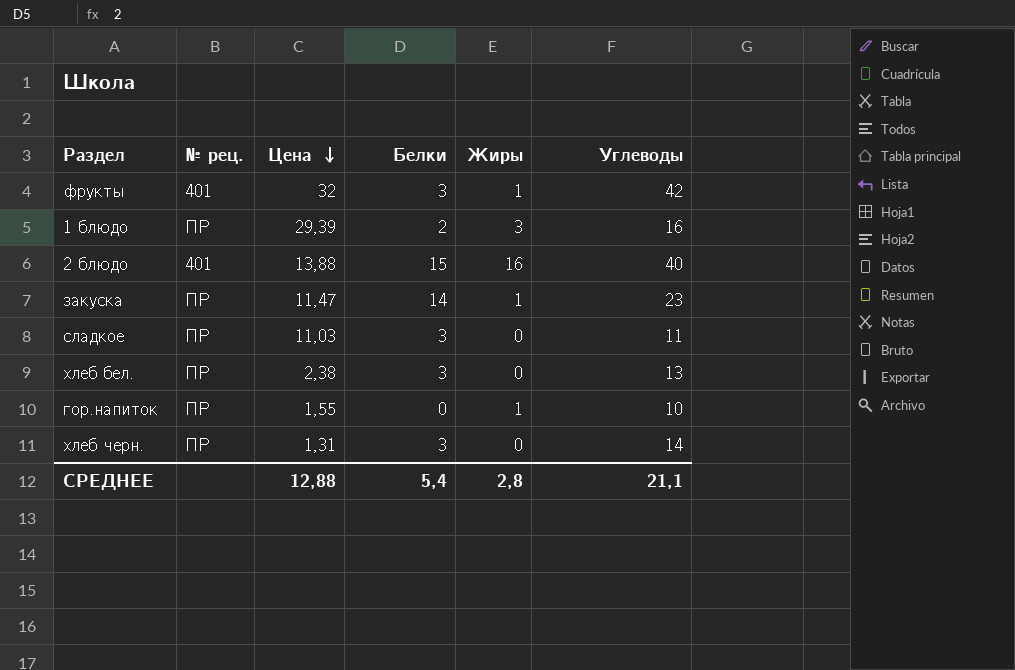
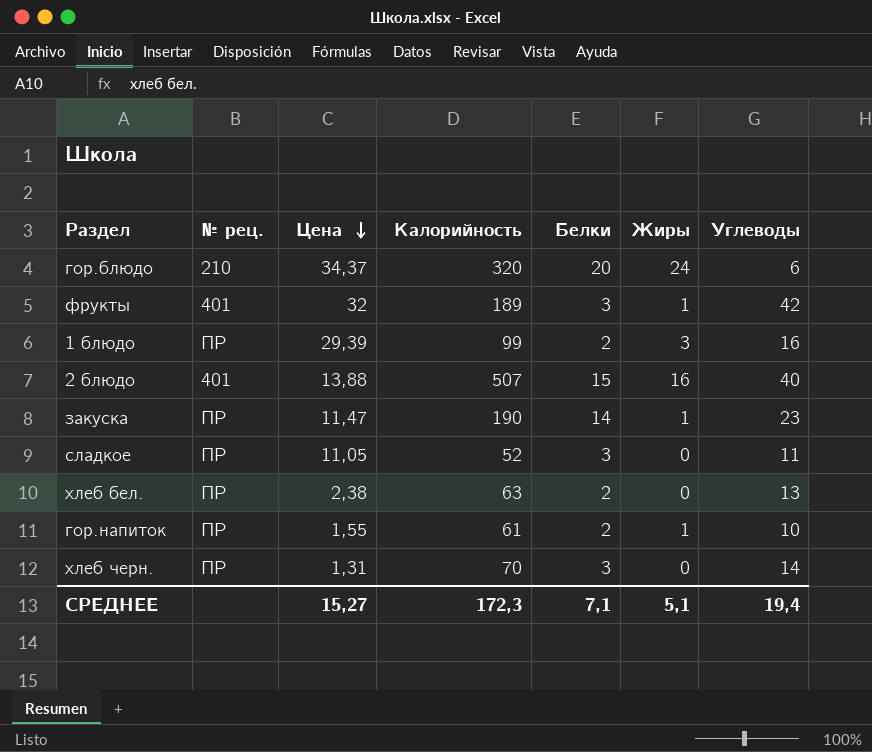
column Калорийность | position: none -> 4
row гор.блюдо: none -> 210 | 34,37 | 320 | 20 | 24 | 6
сладкое | Цена: 11,03 -> 11,05
хлеб бел. | Белки: 3 -> 2
гор.напиток | Белки: 0 -> 2
СРЕДНЕЕ | Цена: 12,88 -> 15,27
СРЕДНЕЕ | Белки: 5,4 -> 7,1
СРЕДНЕЕ | Жиры: 2,8 -> 5,1
СРЕДНЕЕ | Углеводы: 21,1 -> 19,4

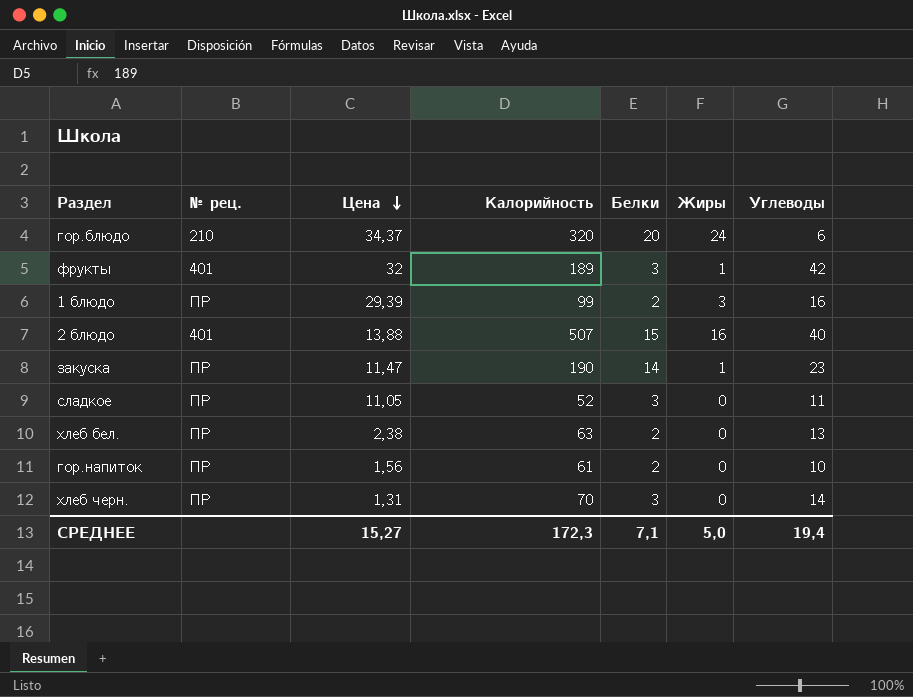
гор.напиток | Цена: 1,55 -> 1,56
гор.напиток | Жиры: 1 -> 0
СРЕДНЕЕ | Жиры: 5,1 -> 5,0

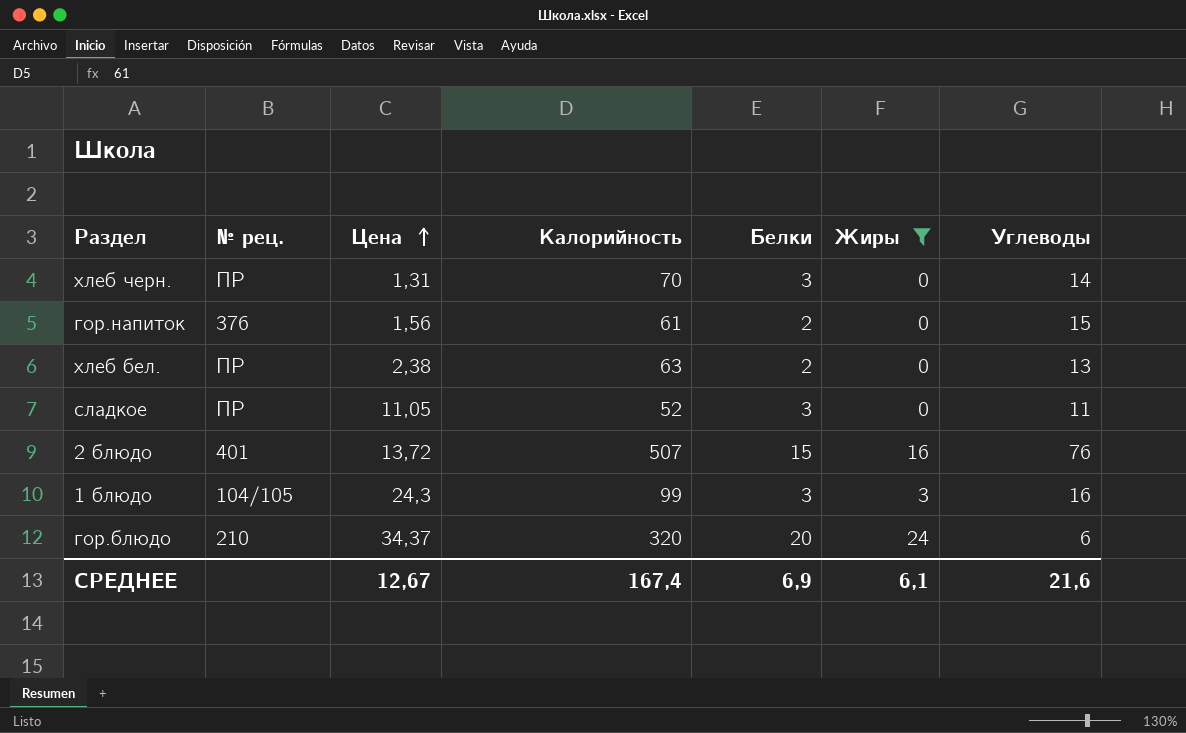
filter: none -> Жиры != 1
row order: Цена descending -> Цена ascending
гор.напиток | № рец.: ПР -> 376
гор.напиток | Углеводы: 10 -> 15
2 блюдо | Цена: 13,88 -> 13,72
2 блюдо | Углеводы: 40 -> 76
1 блюдо | № рец.: ПР -> 104/105
1 блюдо | Цена: 29,39 -> 24,3
1 блюдо | Белки: 2 -> 3
СРЕДНЕЕ | Цена: 15,27 -> 12,67
СРЕДНЕЕ | Калорийность: 172,3 -> 167,4
СРЕДНЕЕ | Белки: 7,1 -> 6,9
СРЕДНЕЕ | Жиры: 5,0 -> 6,1
СРЕДНЕЕ | Углеводы: 19,4 -> 21,6

